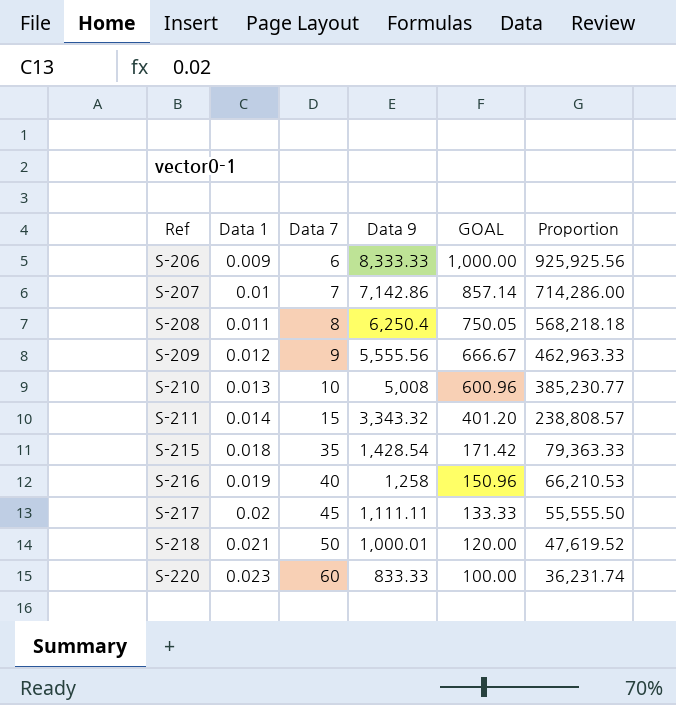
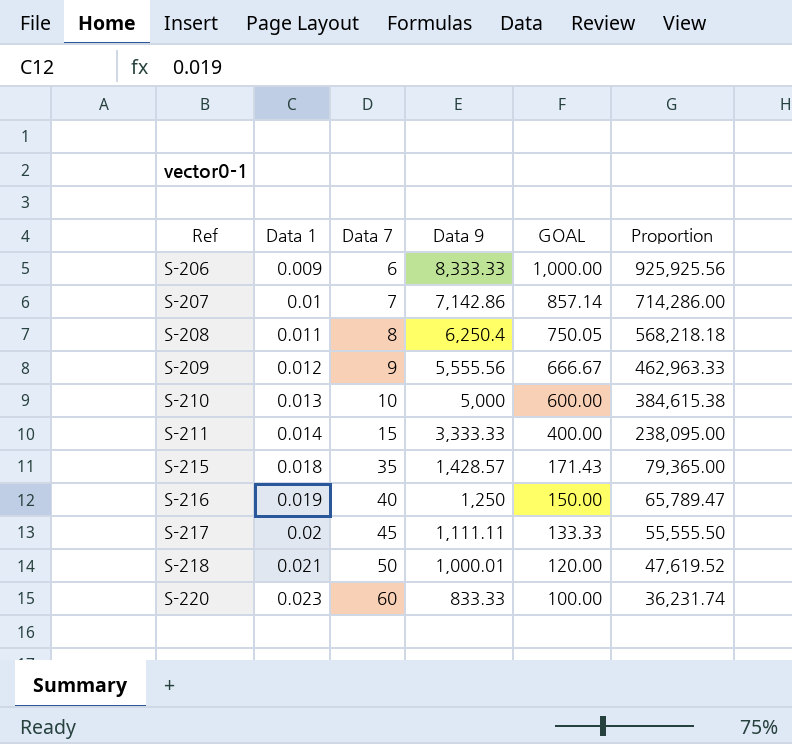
S-210 | Data 9: 5,008 -> 5,000
S-210 | GOAL: 600.96 -> 600.00
S-210 | Proportion: 385,230.77 -> 384,615.38
S-211 | Data 9: 3,343.32 -> 3,333.33
S-211 | GOAL: 401.20 -> 400.00
S-211 | Proportion: 238,808.57 -> 238,095.00
S-215 | Data 9: 1,428.54 -> 1,428.57
S-215 | GOAL: 171.42 -> 171.43
S-215 | Proportion: 79,363.33 -> 79,365.00
S-216 | Data 9: 1,258 -> 1,250
S-216 | GOAL: 150.96 -> 150.00
S-216 | Proportion: 66,210.53 -> 65,789.47

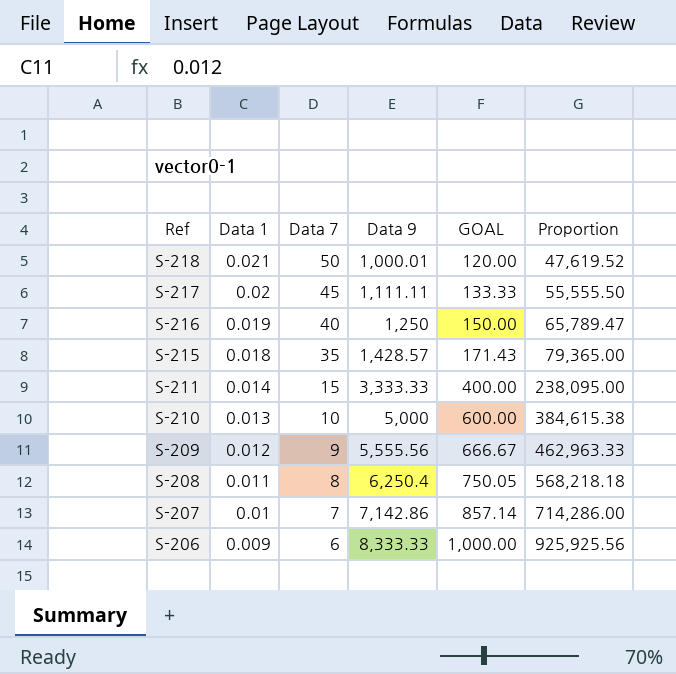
row order: Ref ascending -> Ref descending
row S-220: 0.023 | 60 | 833.33 | 100.00 | 36,231.74 -> none

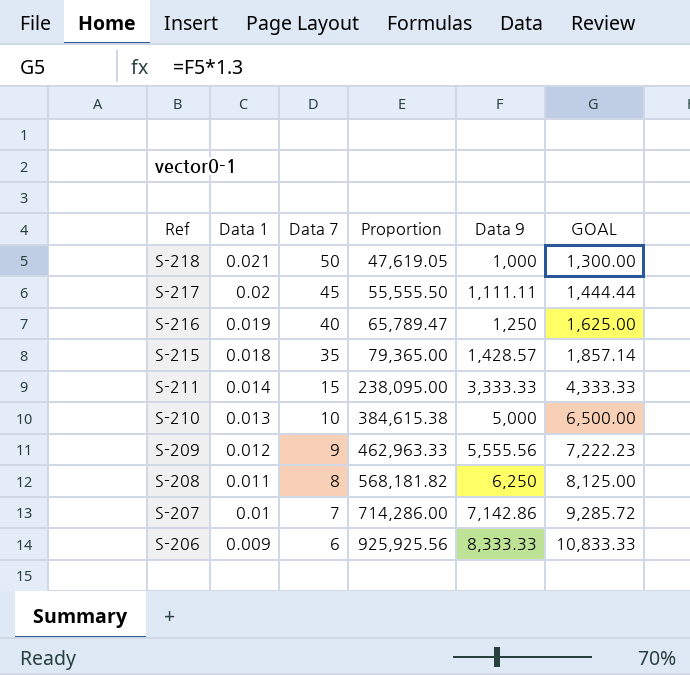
column Proportion | position: 6 -> 4
column GOAL | formula: [Data 9] * 0.12 -> [Data 9] * 1.3
S-218 | Proportion: 47,619.52 -> 47,619.05
S-218 | Data 9: 1,000.01 -> 1,000
S-208 | Proportion: 568,218.18 -> 568,181.82
S-208 | Data 9: 6,250.4 -> 6,250

